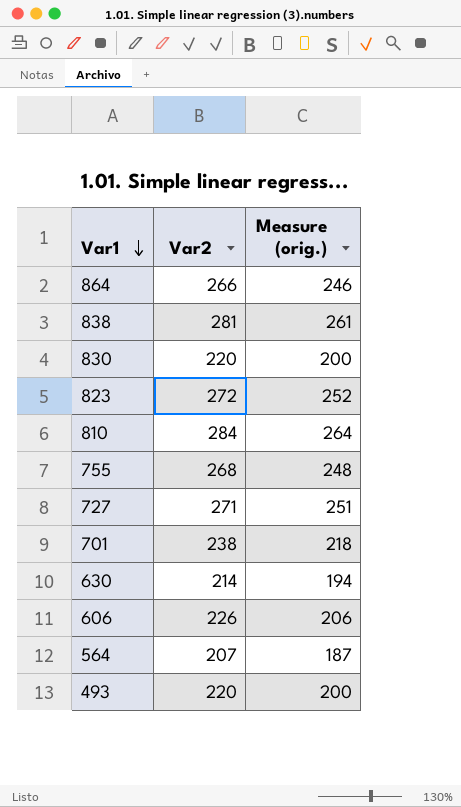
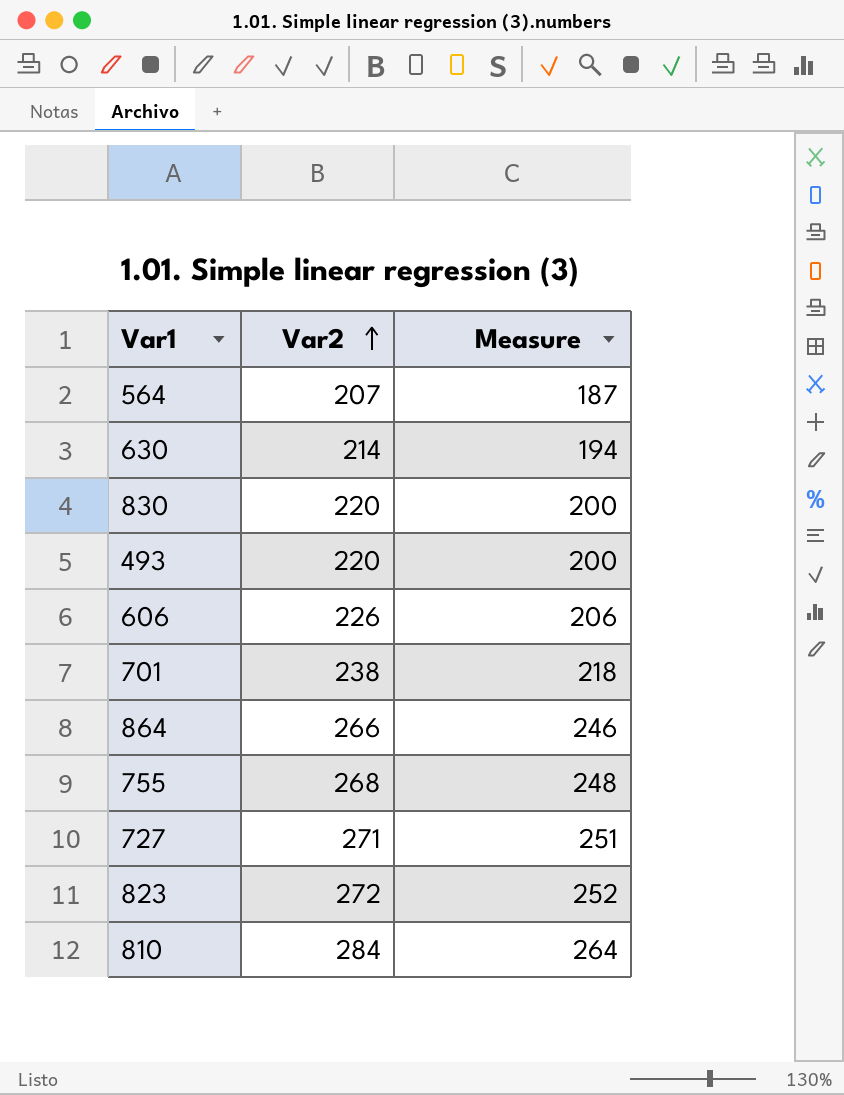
row order: Var1 descending -> Var2 ascending
column name: Measure (orig.) -> Measure
row 838: 281 | 261 -> none

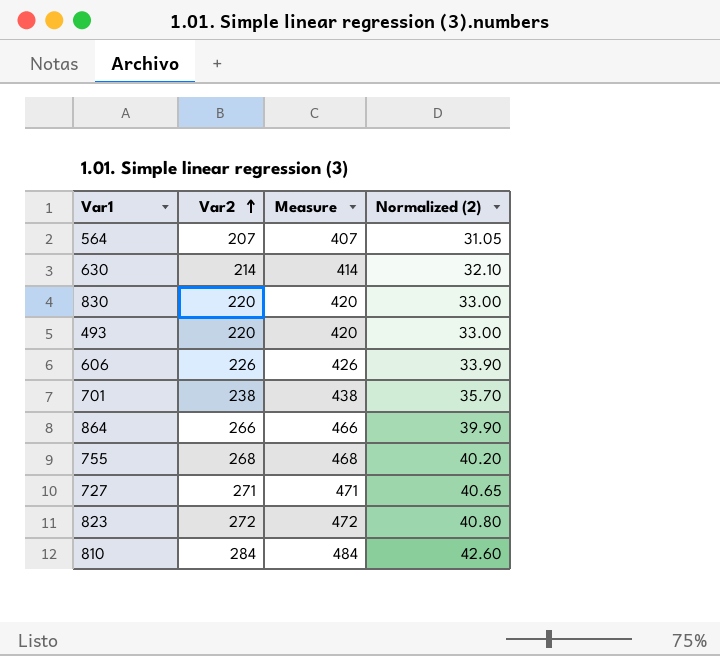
column Measure | formula: [Var2] - 20 -> [Var2] + 200
column Normalized (2) | formula: none -> [Var2] * 0.15

